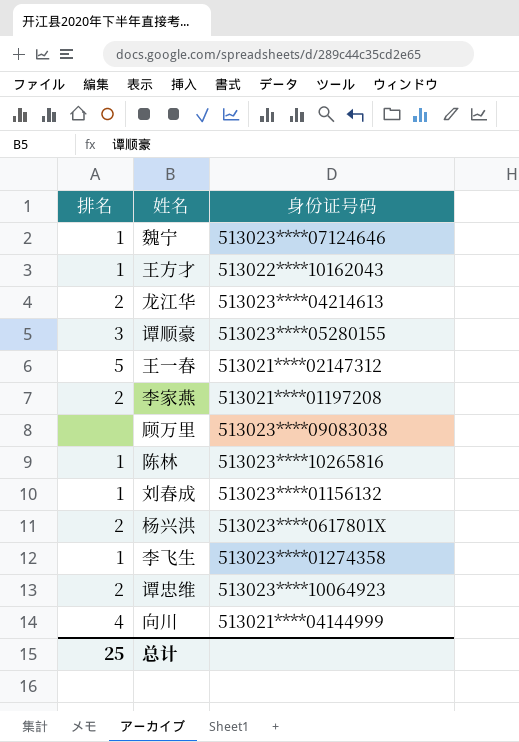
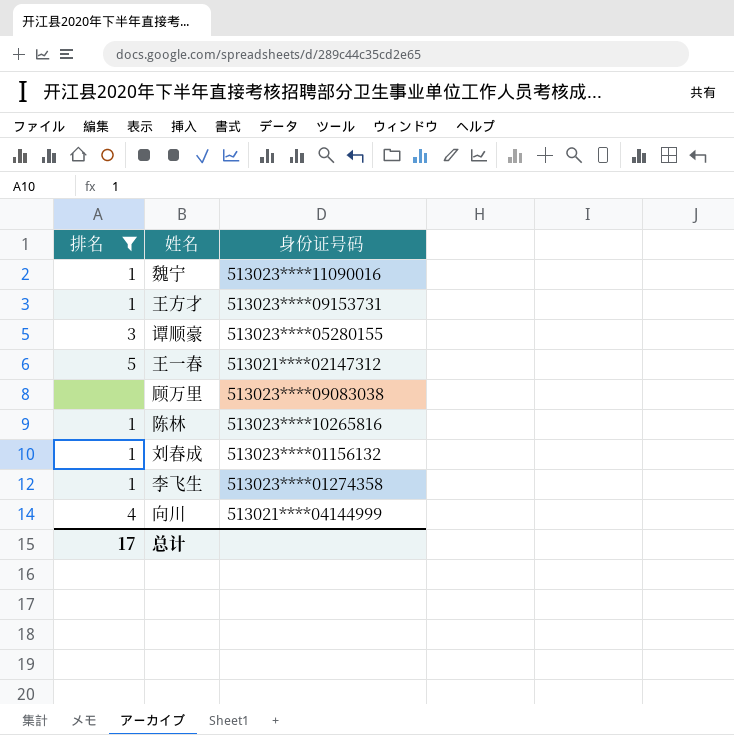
filter: none -> 排名 != 2
魏宁 | 身份证号码: 513023****07124646 -> 513023****11090016
王方才 | 身份证号码: 513022****10162043 -> 513023****09153731
总计 | 排名: 25 -> 17

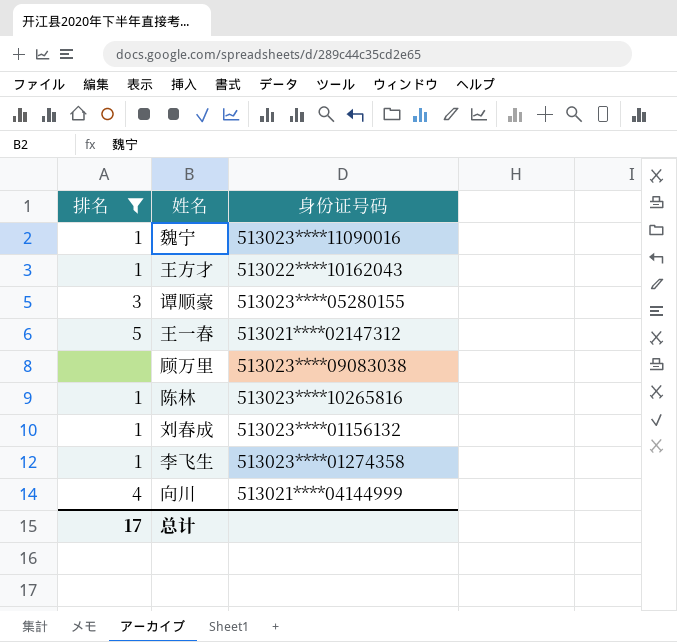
王方才 | 身份证号码: 513023****09153731 -> 513022****10162043

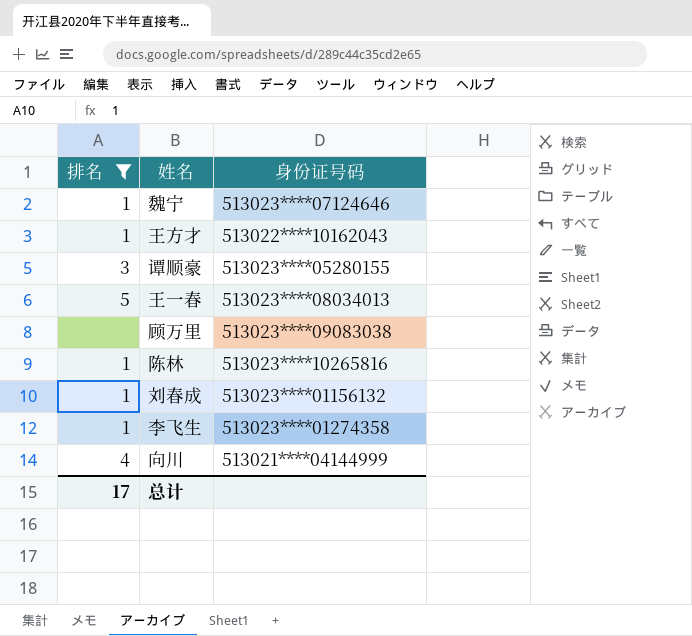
魏宁 | 身份证号码: 513023****11090016 -> 513023****07124646
王一春 | 身份证号码: 513021****02147312 -> 513023****08034013

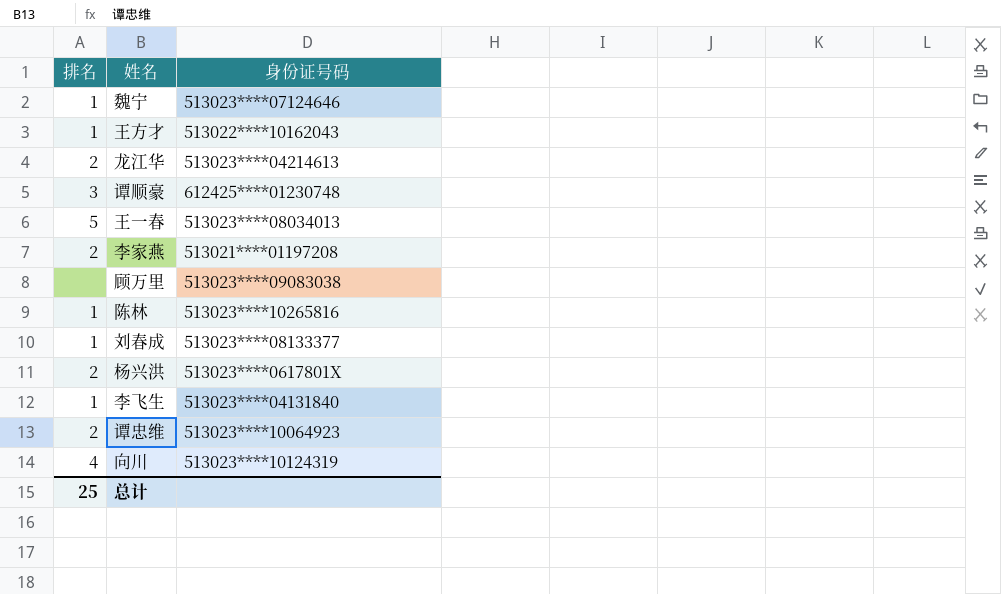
filter: 排名 != 2 -> none
谭顺豪 | 身份证号码: 513023****05280155 -> 612425****01230748
刘春成 | 身份证号码: 513023****01156132 -> 513023****08133377
李飞生 | 身份证号码: 513023****01274358 -> 513023****04131840
向川 | 身份证号码: 513021****04144999 -> 513023****10124319
总计 | 排名: 17 -> 25

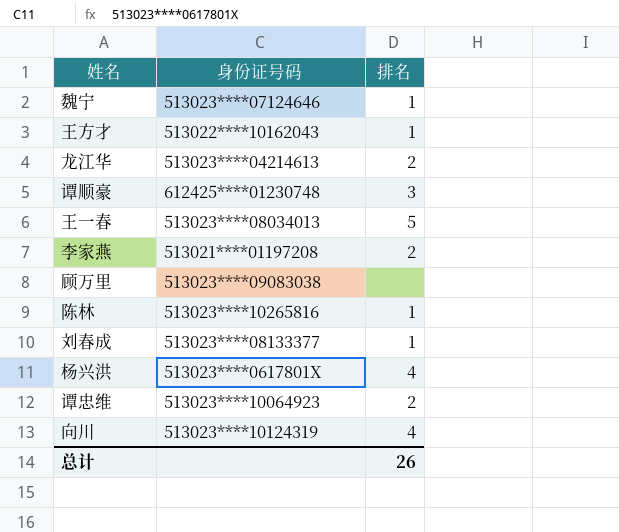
column 排名 | position: 1 -> 3
row 李飞生: 1 | 513023****04131840 -> none
杨兴洪 | 排名: 2 -> 4
总计 | 排名: 25 -> 26

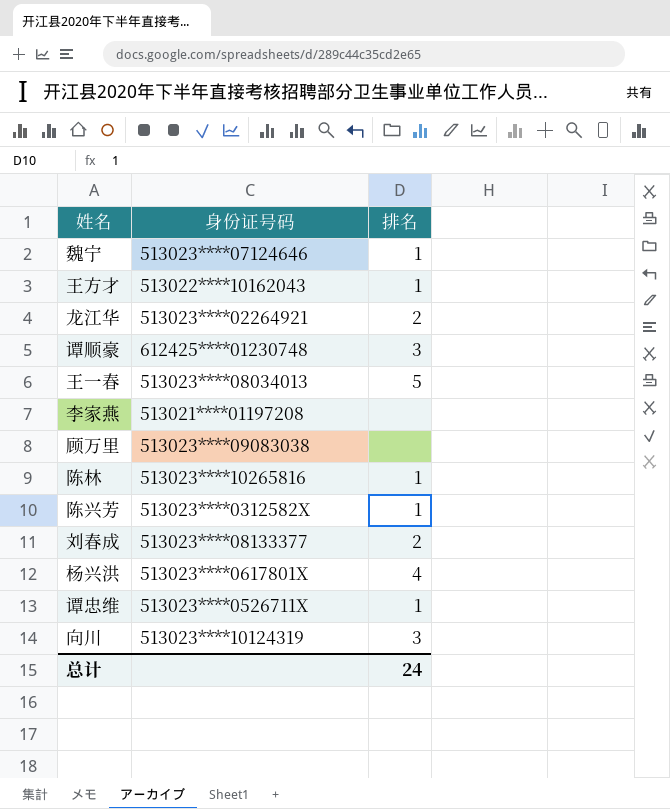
龙江华 | 身份证号码: 513023****04214613 -> 513023****02264921
李家燕 | 排名: 2 -> none
row 陈兴芳: none -> 513023****0312582X | 1
刘春成 | 排名: 1 -> 2
谭忠维 | 身份证号码: 513023****10064923 -> 513023****0526711X
谭忠维 | 排名: 2 -> 1
向川 | 排名: 4 -> 3
总计 | 排名: 26 -> 24

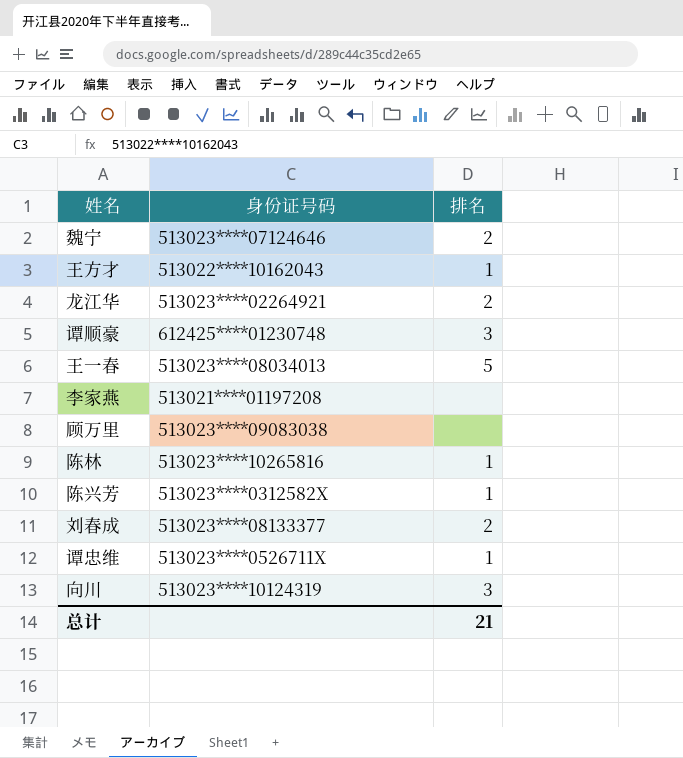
row 杨兴洪: 513023****0617801X | 4 -> none
魏宁 | 排名: 1 -> 2
总计 | 排名: 24 -> 21

